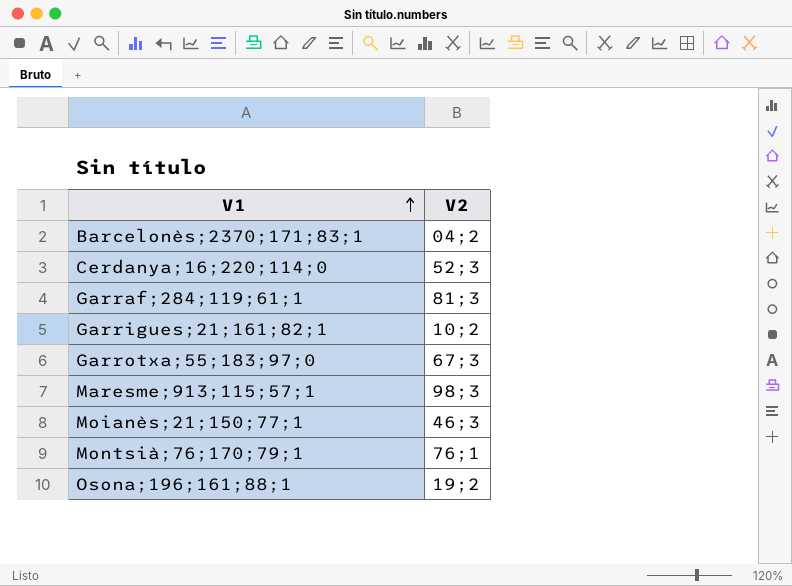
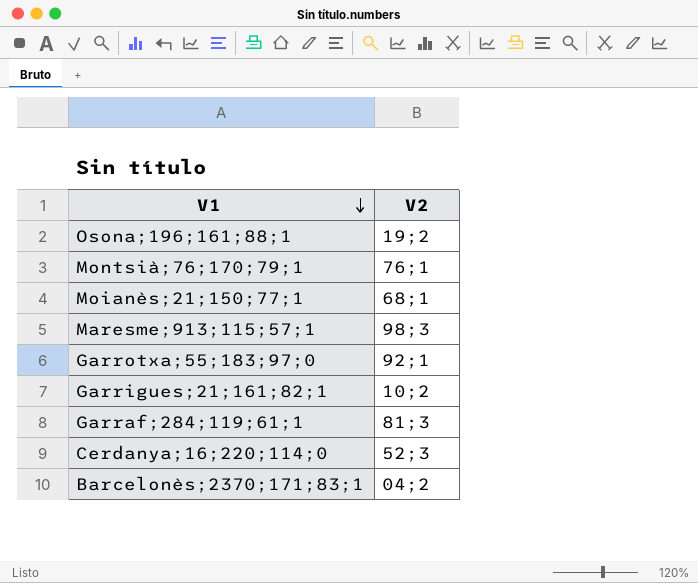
row order: V1 ascending -> V1 descending
Moianès;21;150;77;1 | V2: 46;3 -> 68;1
Garrotxa;55;183;97;0 | V2: 67;3 -> 92;1

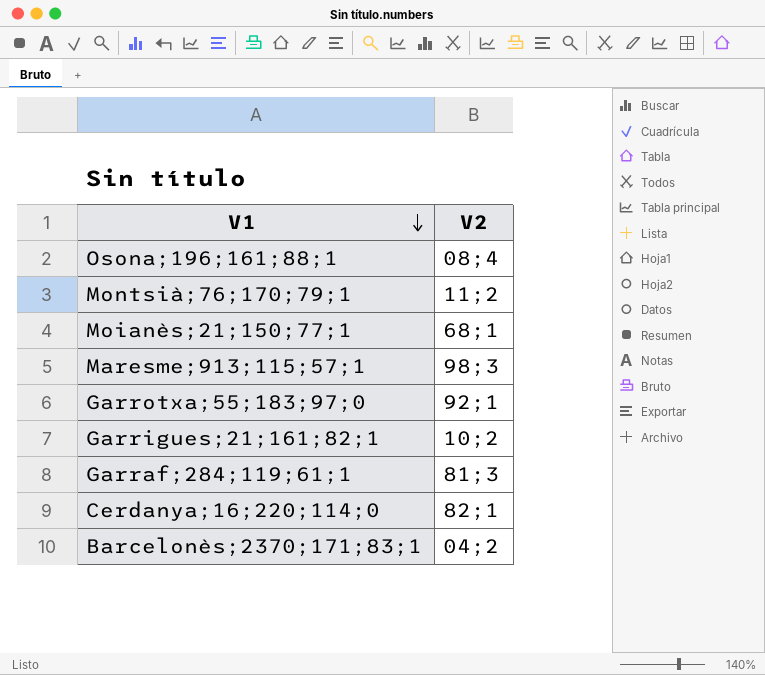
Osona;196;161;88;1 | V2: 19;2 -> 08;4
Montsià;76;170;79;1 | V2: 76;1 -> 11;2
Cerdanya;16;220;114;0 | V2: 52;3 -> 82;1

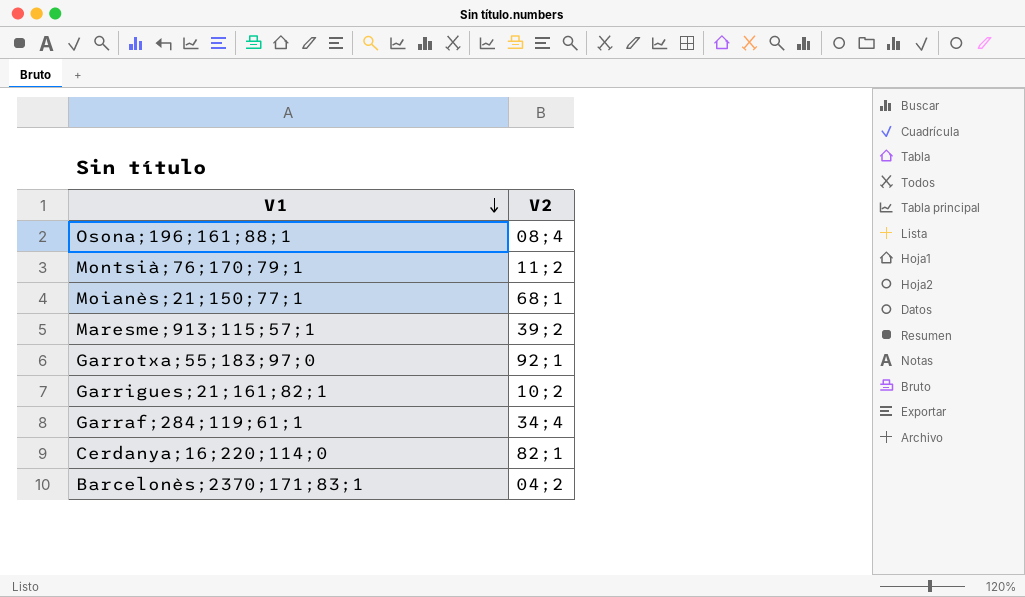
Maresme;913;115;57;1 | V2: 98;3 -> 39;2
Garraf;284;119;61;1 | V2: 81;3 -> 34;4

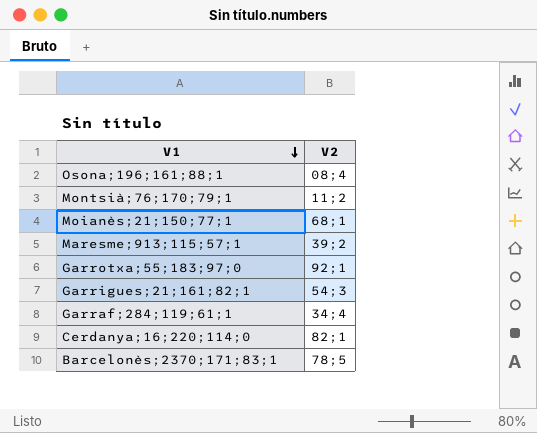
Garrigues;21;161;82;1 | V2: 10;2 -> 54;3
Barcelonès;2370;171;83;1 | V2: 04;2 -> 78;5

